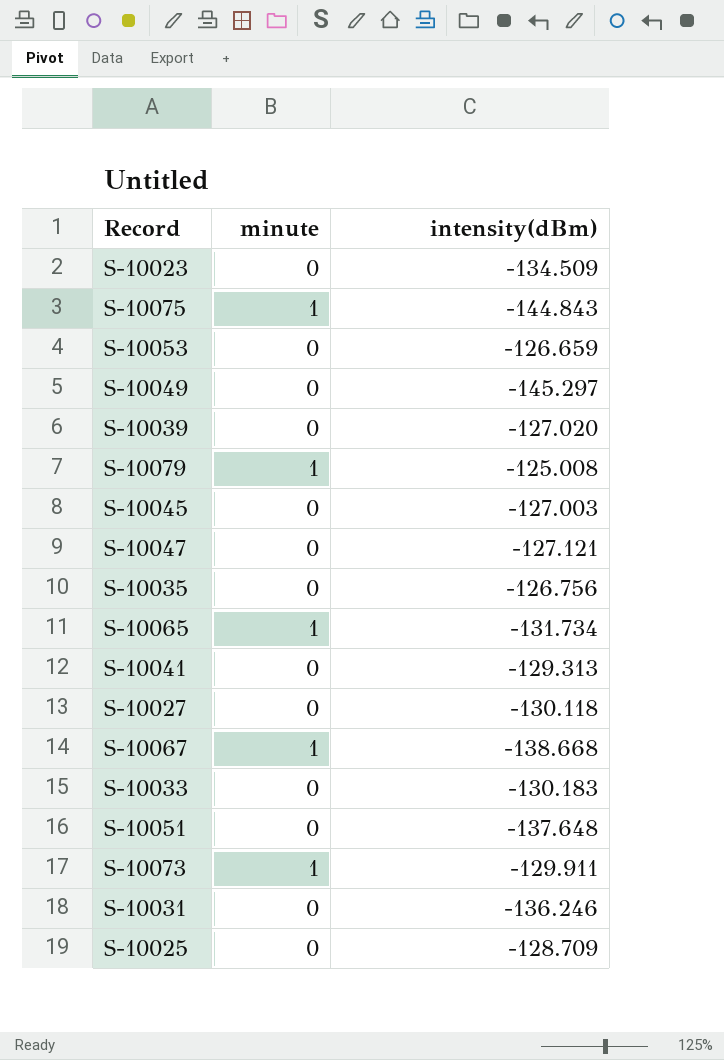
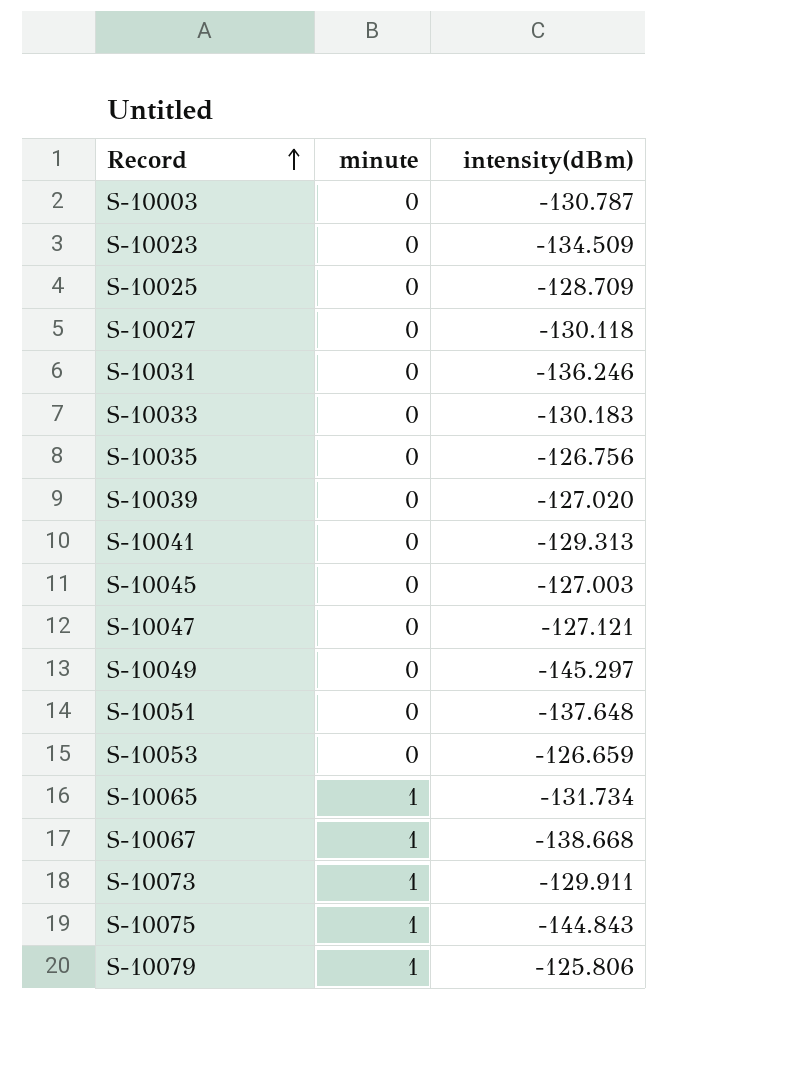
row order: none -> Record ascending
row S-10003: none -> 0 | -130.787
S-10079 | intensity(dBm): -125.008 -> -125.806

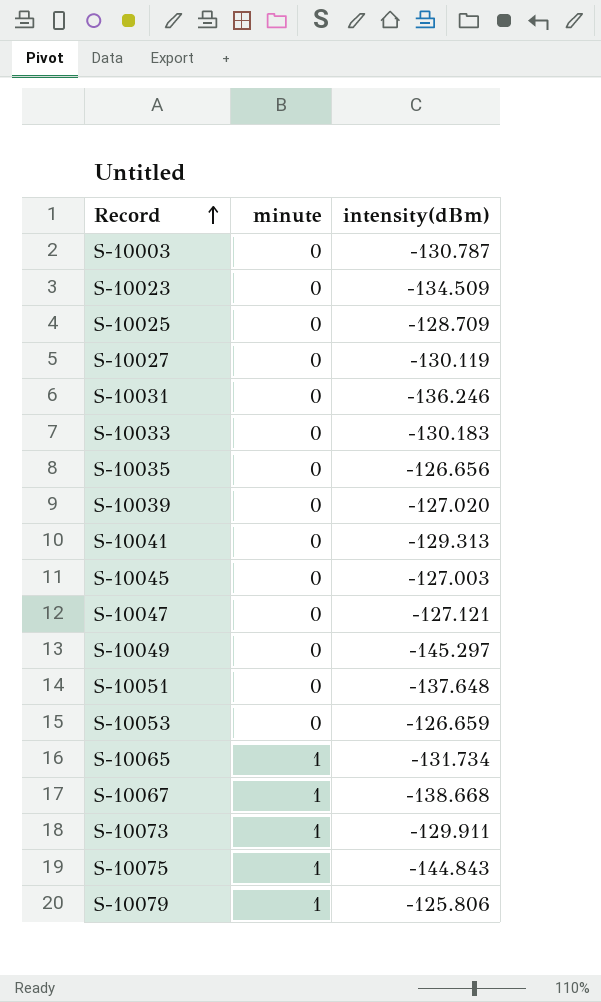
S-10027 | intensity(dBm): -130.118 -> -130.119
S-10035 | intensity(dBm): -126.756 -> -126.656

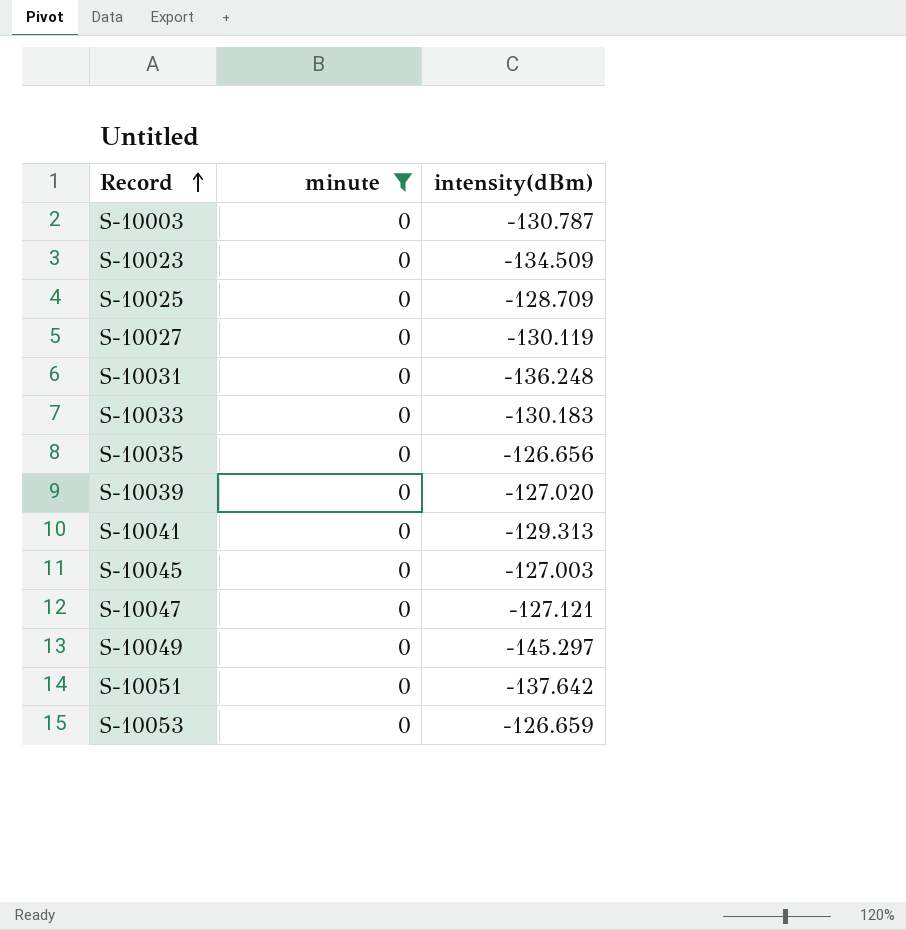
filter: none -> minute = 0
S-10031 | intensity(dBm): -136.246 -> -136.248
S-10051 | intensity(dBm): -137.648 -> -137.642

